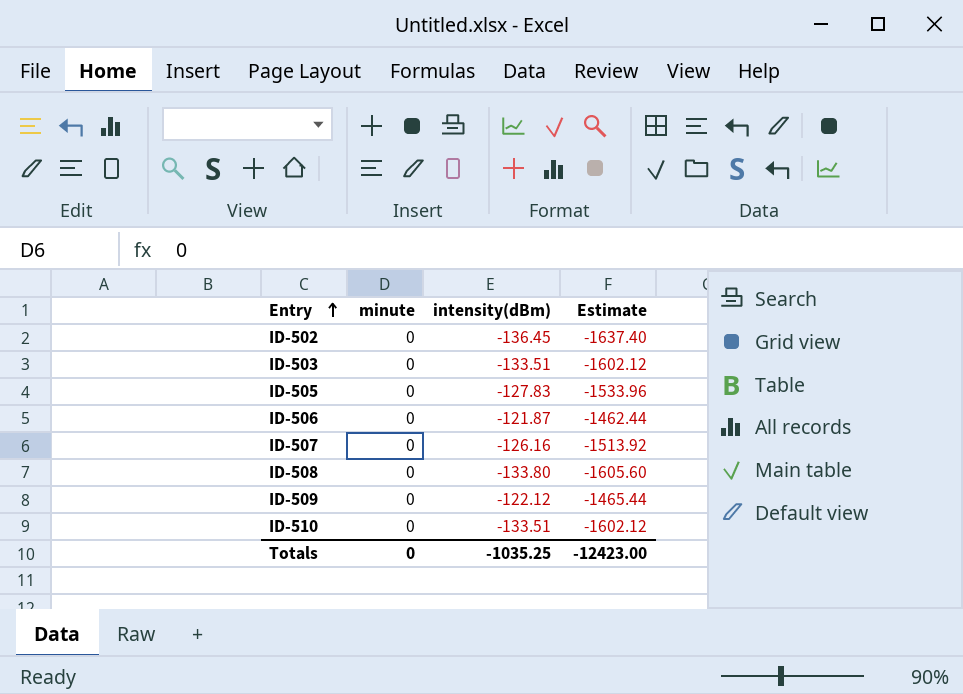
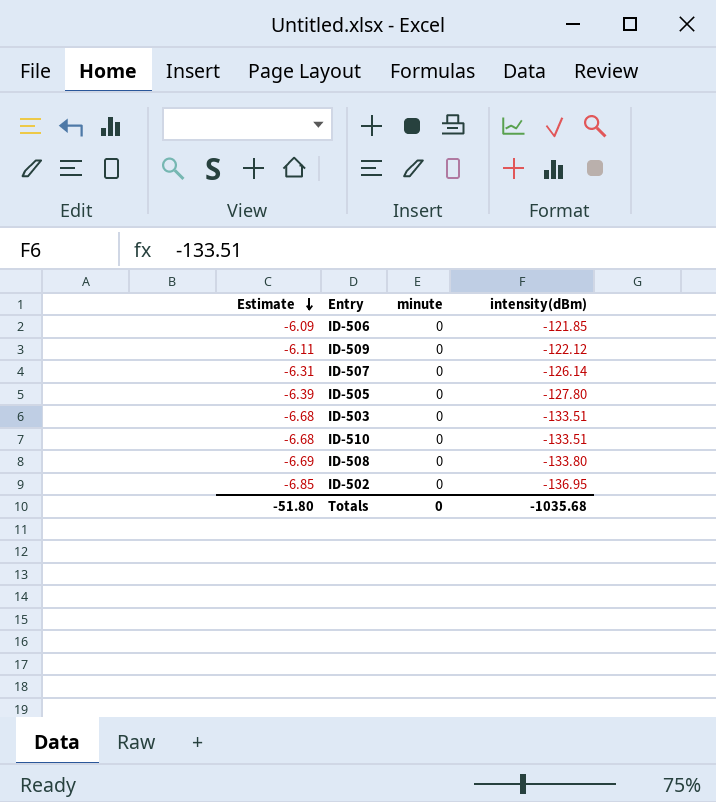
row order: Entry ascending -> Estimate descending
column Estimate | formula: [intensity(dBm)] * 12 -> [intensity(dBm)] * 0.05
column Estimate | position: 4 -> 1
ID-506 | intensity(dBm): -121.87 -> -121.85
ID-507 | intensity(dBm): -126.16 -> -126.14
ID-505 | intensity(dBm): -127.83 -> -127.80
ID-502 | intensity(dBm): -136.45 -> -136.95
Totals | Estimate: -12423.00 -> -51.80
Totals | intensity(dBm): -1035.25 -> -1035.68

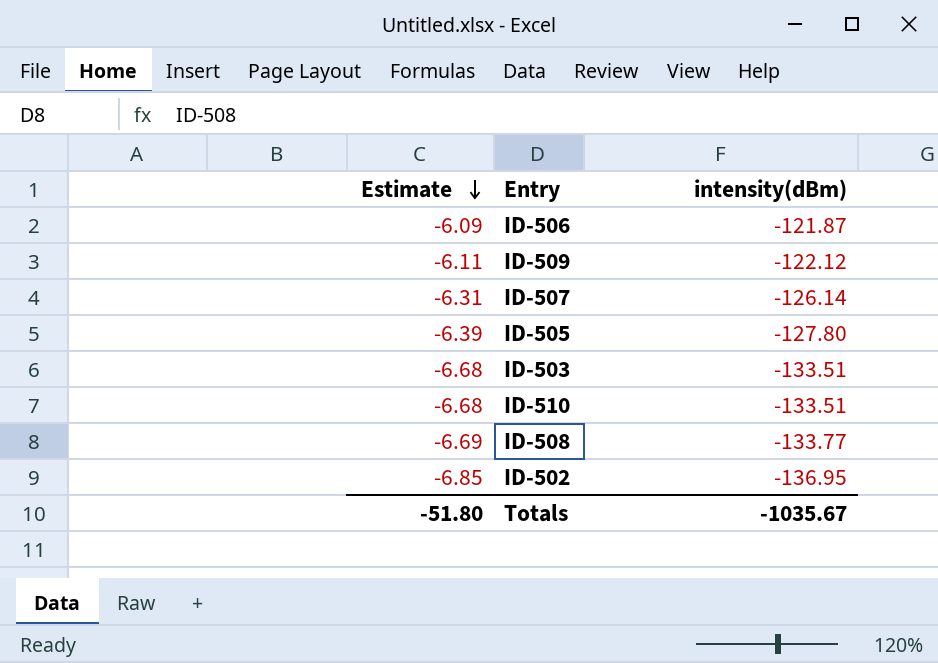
column minute | position: 3 -> none
ID-506 | intensity(dBm): -121.85 -> -121.87
ID-508 | intensity(dBm): -133.80 -> -133.77
Totals | intensity(dBm): -1035.68 -> -1035.67

